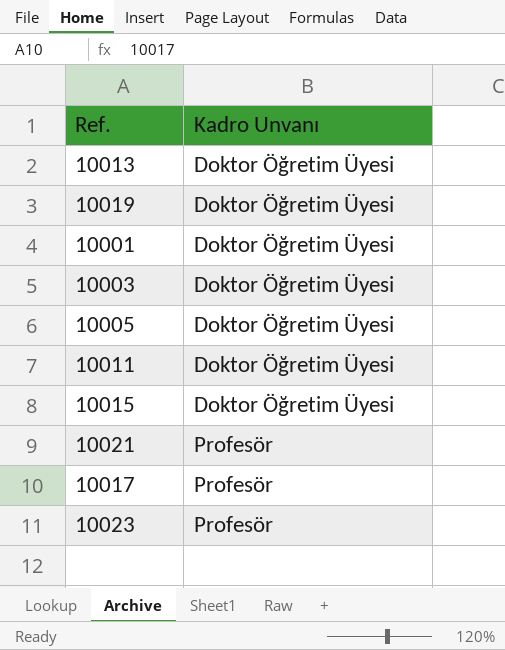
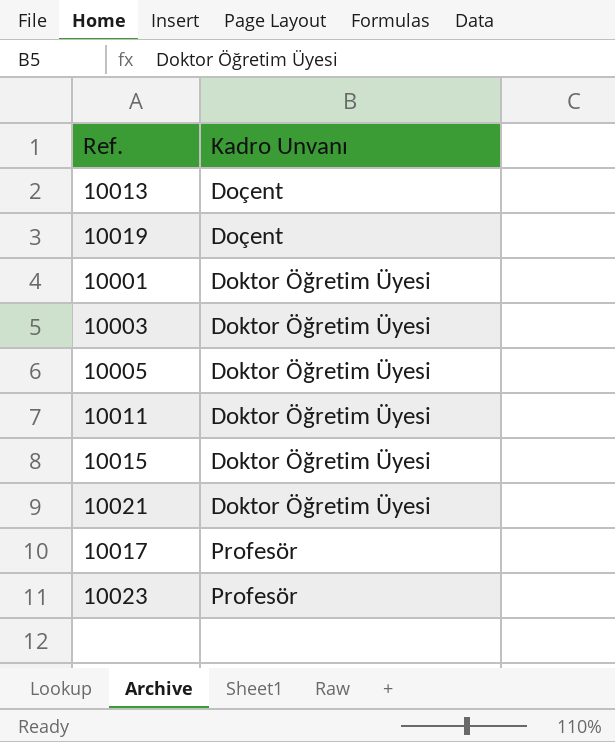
10013 | Kadro Unvanı: Doktor Öğretim Üyesi -> Doçent
10019 | Kadro Unvanı: Doktor Öğretim Üyesi -> Doçent
10021 | Kadro Unvanı: Profesör -> Doktor Öğretim Üyesi

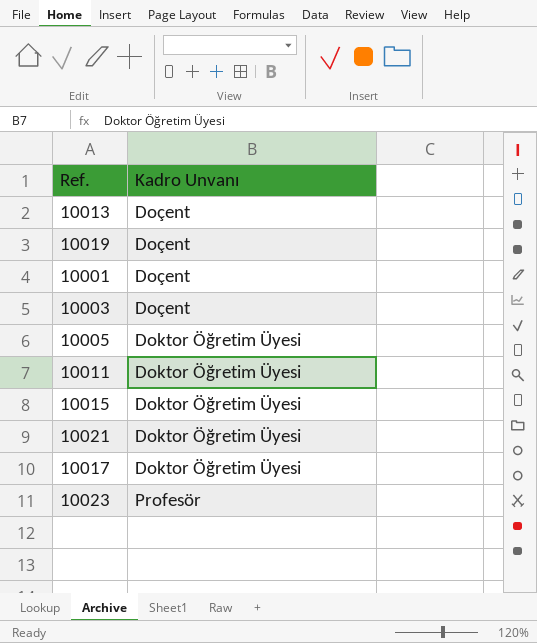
10001 | Kadro Unvanı: Doktor Öğretim Üyesi -> Doçent
10003 | Kadro Unvanı: Doktor Öğretim Üyesi -> Doçent
10017 | Kadro Unvanı: Profesör -> Doktor Öğretim Üyesi

